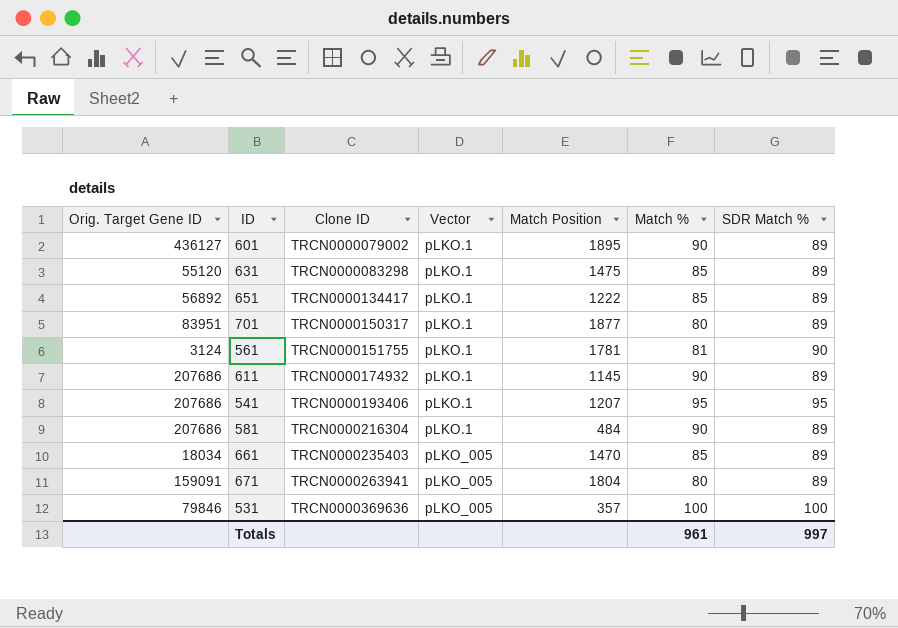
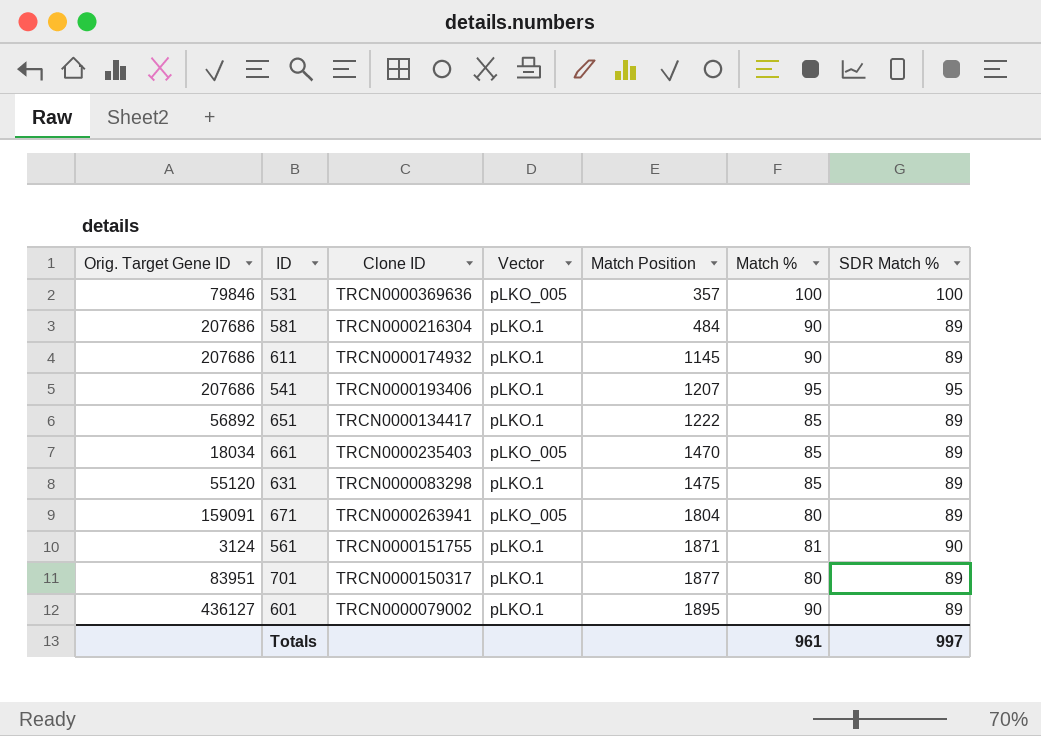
row order: Clone ID ascending -> Match Position ascending
561 | Match Position: 1781 -> 1871

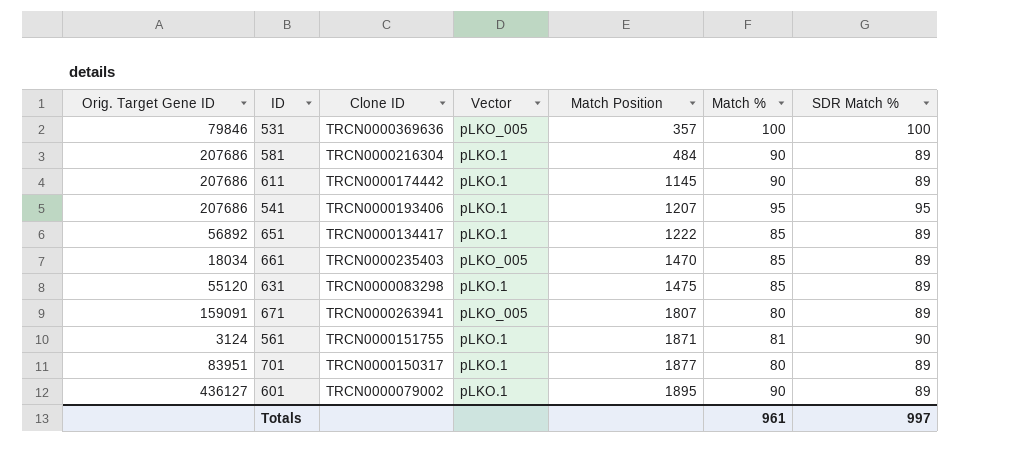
611 | Clone ID: TRCN0000174932 -> TRCN0000174442
671 | Match Position: 1804 -> 1807

